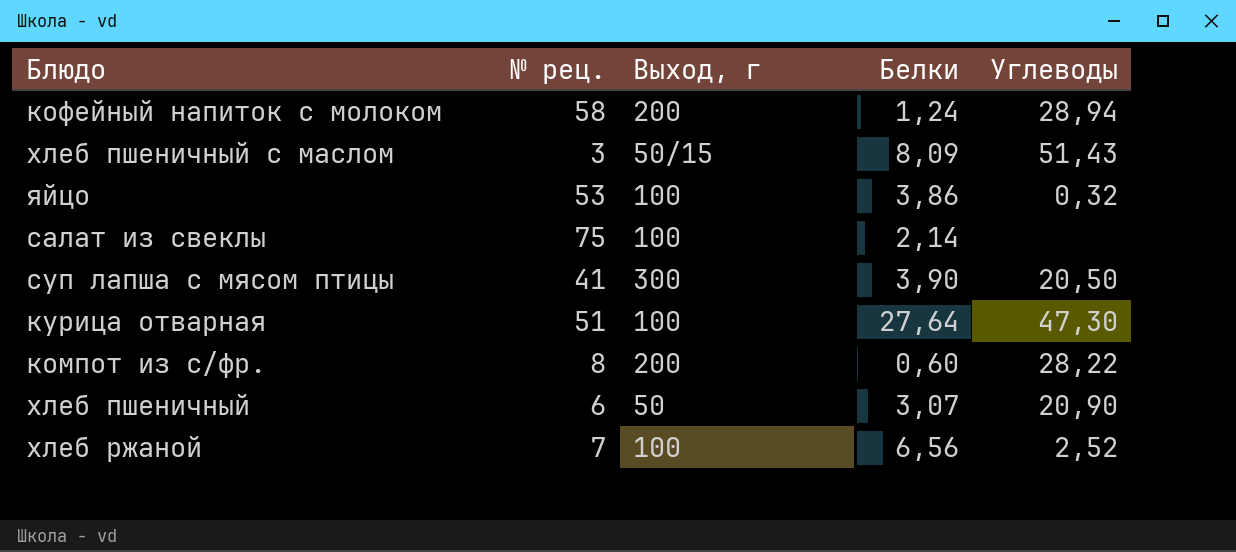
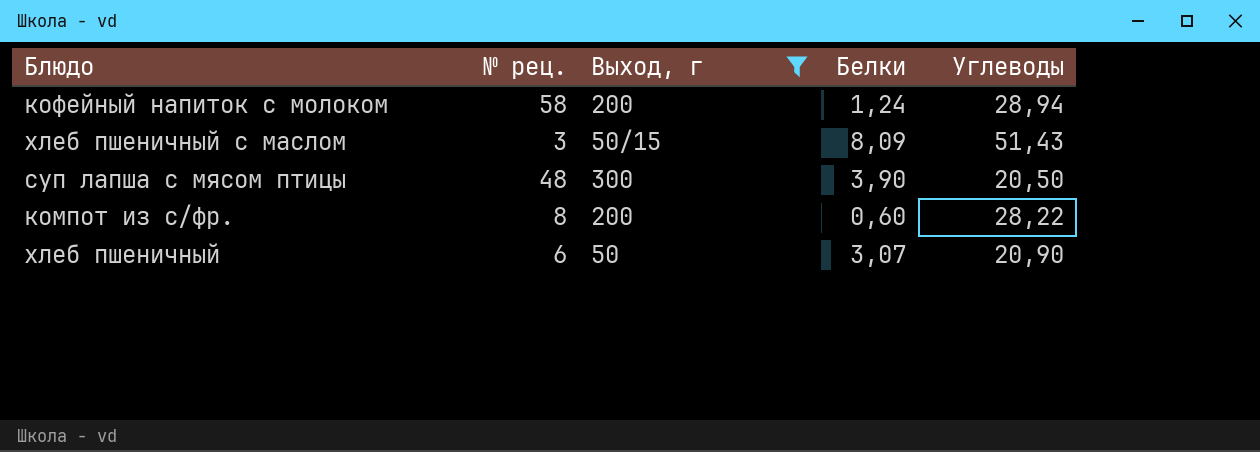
filter: none -> Выход, г != 100
суп лапша с мясом птицы | № рец.: 41 -> 48

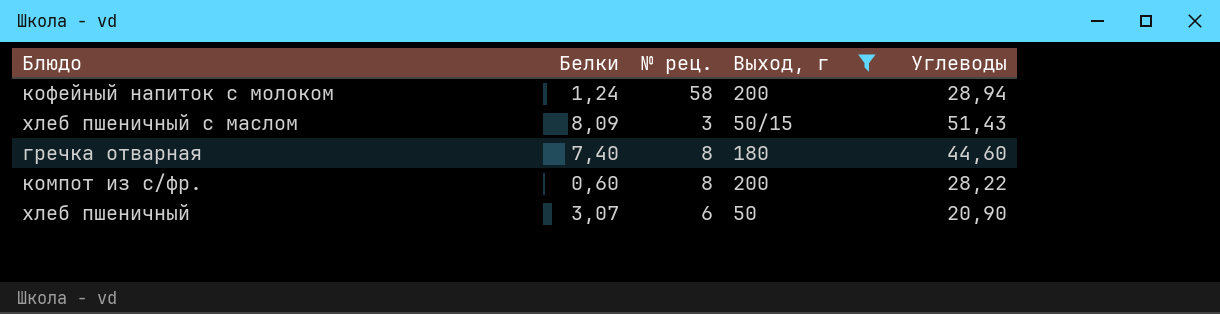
column Белки | position: 4 -> 2
row суп лапша с мясом птицы: 48 | 300 | 3,90 | 20,50 -> none
row гречка отварная: none -> 7,40 | 8 | 180 | 44,60

